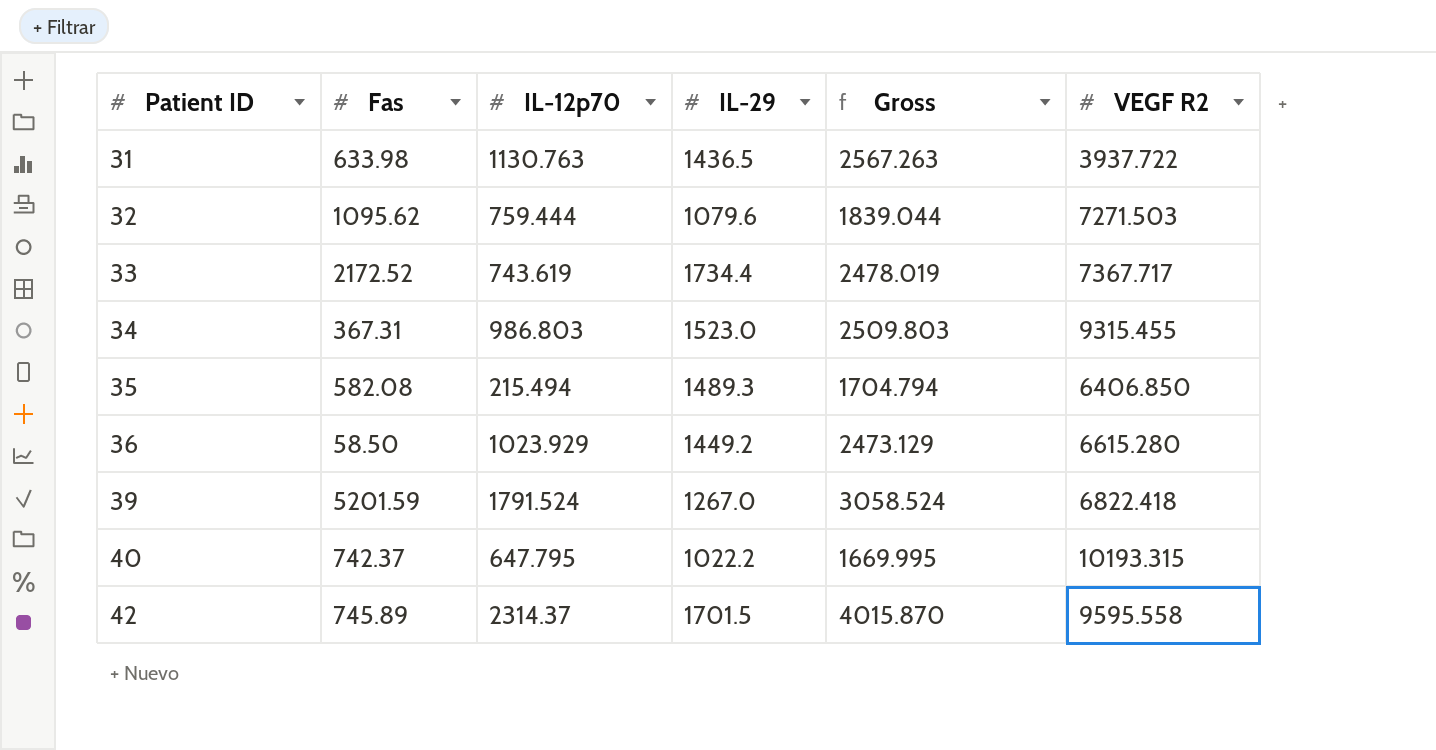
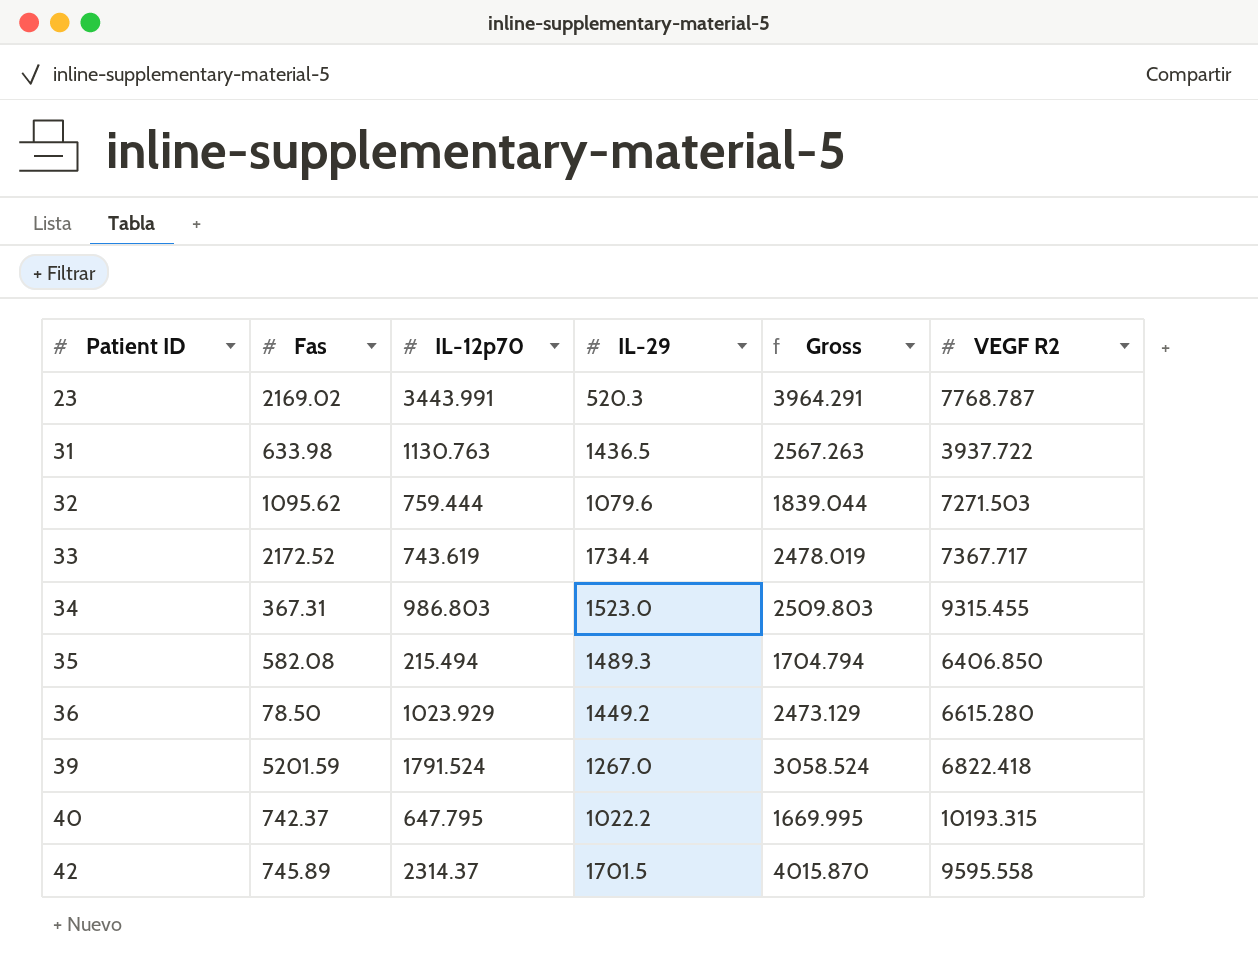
row 23: none -> 2169.02 | 3443.991 | 520.3 | 3964.291 | 7768.787
36 | Fas: 58.50 -> 78.50

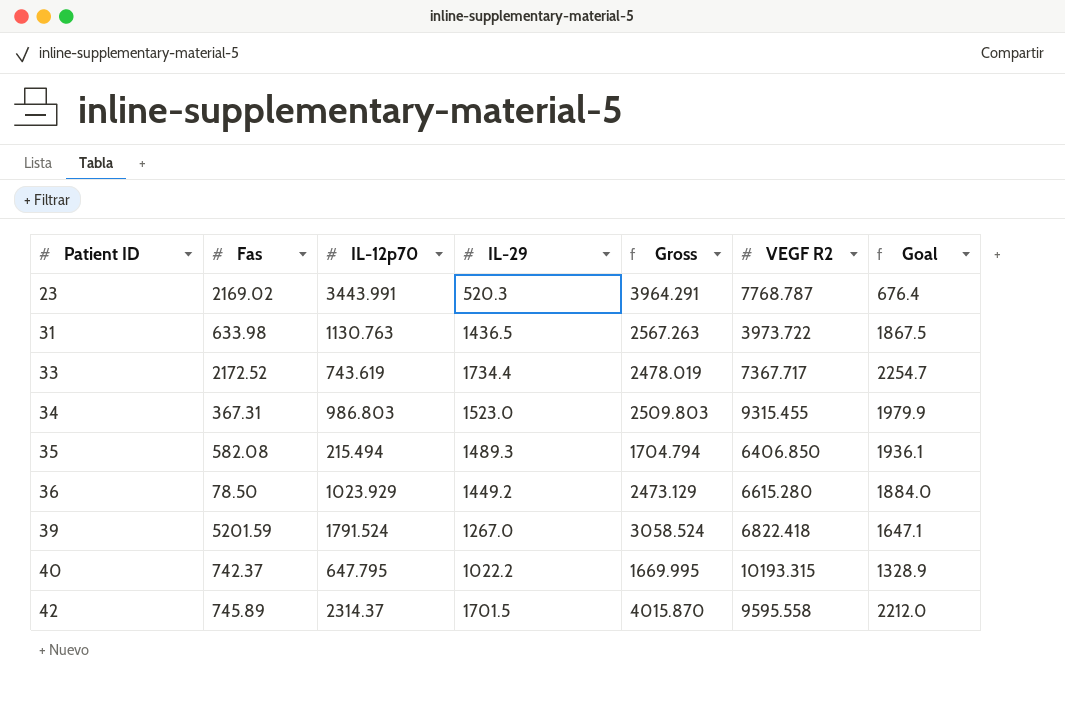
column Goal | formula: none -> [IL-29] * 1.3
row 32: 1095.62 | 759.444 | 1079.6 | 1839.044 | 7271.503 -> none
31 | VEGF R2: 3937.722 -> 3973.722

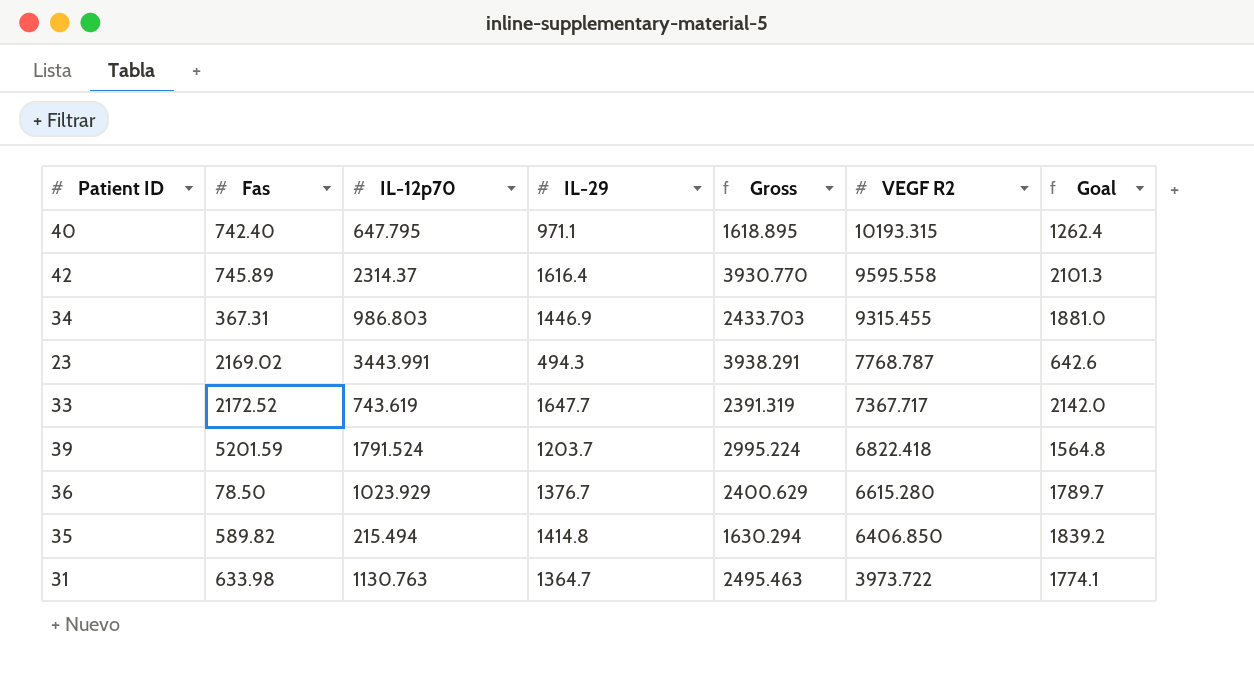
row order: Patient ID ascending -> VEGF R2 descending
40 | Fas: 742.37 -> 742.40
40 | IL-29: 1022.2 -> 971.1
40 | Gross: 1669.995 -> 1618.895
40 | Goal: 1328.9 -> 1262.4
42 | IL-29: 1701.5 -> 1616.4
42 | Gross: 4015.870 -> 3930.770
42 | Goal: 2212.0 -> 2101.3
34 | IL-29: 1523.0 -> 1446.9
34 | Gross: 2509.803 -> 2433.703
34 | Goal: 1979.9 -> 1881.0
23 | IL-29: 520.3 -> 494.3
23 | Gross: 3964.291 -> 3938.291
23 | Goal: 676.4 -> 642.6
33 | IL-29: 1734.4 -> 1647.7
33 | Gross: 2478.019 -> 2391.319
33 | Goal: 2254.7 -> 2142.0
39 | IL-29: 1267.0 -> 1203.7
39 | Gross: 3058.524 -> 2995.224
39 | Goal: 1647.1 -> 1564.8
36 | IL-29: 1449.2 -> 1376.7
36 | Gross: 2473.129 -> 2400.629
36 | Goal: 1884.0 -> 1789.7
35 | Fas: 582.08 -> 589.82
35 | IL-29: 1489.3 -> 1414.8
35 | Gross: 1704.794 -> 1630.294
35 | Goal: 1936.1 -> 1839.2
31 | IL-29: 1436.5 -> 1364.7
31 | Gross: 2567.263 -> 2495.463
31 | Goal: 1867.5 -> 1774.1

